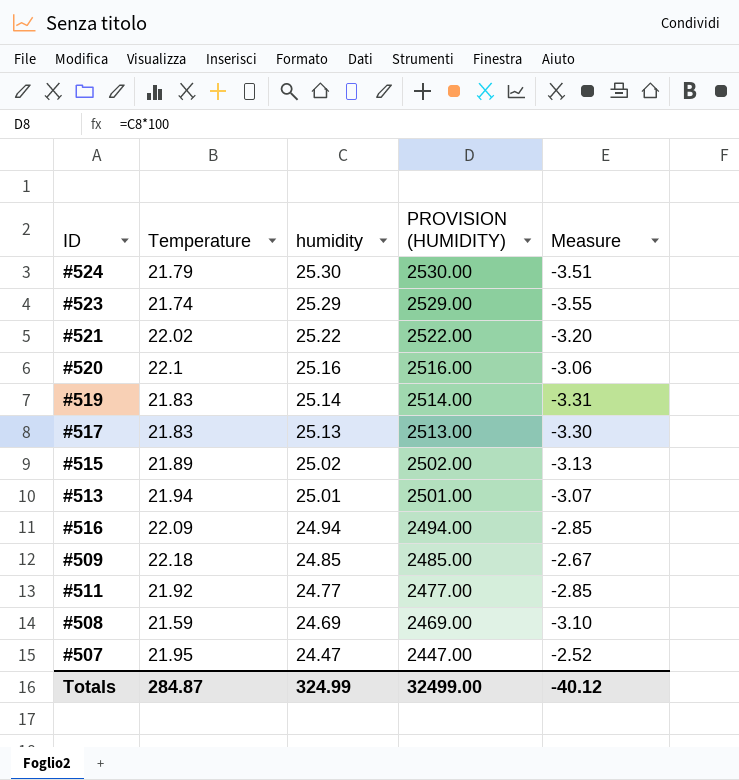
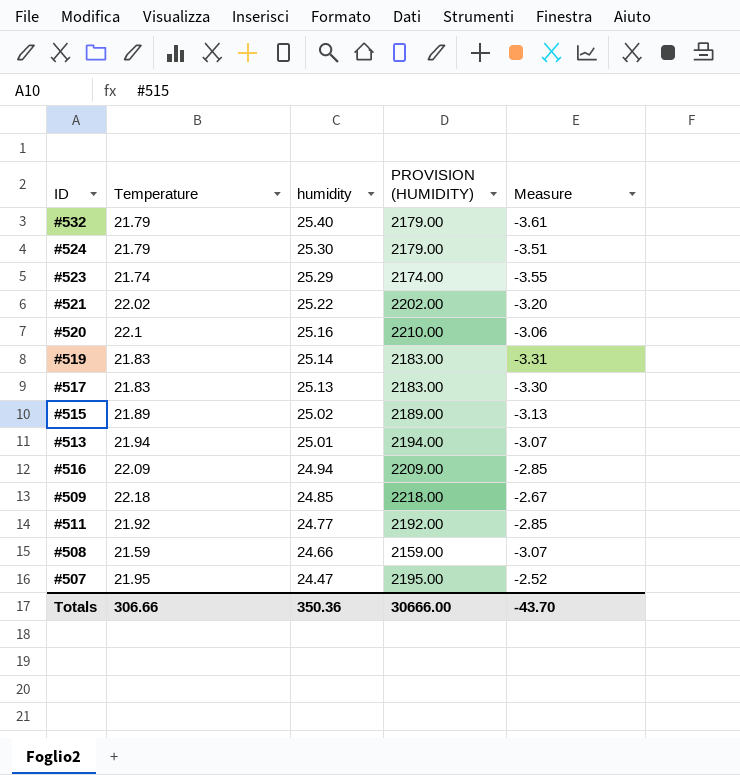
column PROVISION (HUMIDITY) | formula: [humidity] * 100 -> [Temperature] * 100
row #532: none -> 21.79 | 25.40 | 2179.00 | -3.61
#508 | humidity: 24.69 -> 24.66
#508 | Measure: -3.10 -> -3.07
Totals | Temperature: 284.87 -> 306.66
Totals | humidity: 324.99 -> 350.36
Totals | PROVISION (HUMIDITY): 32499.00 -> 30666.00
Totals | Measure: -40.12 -> -43.70

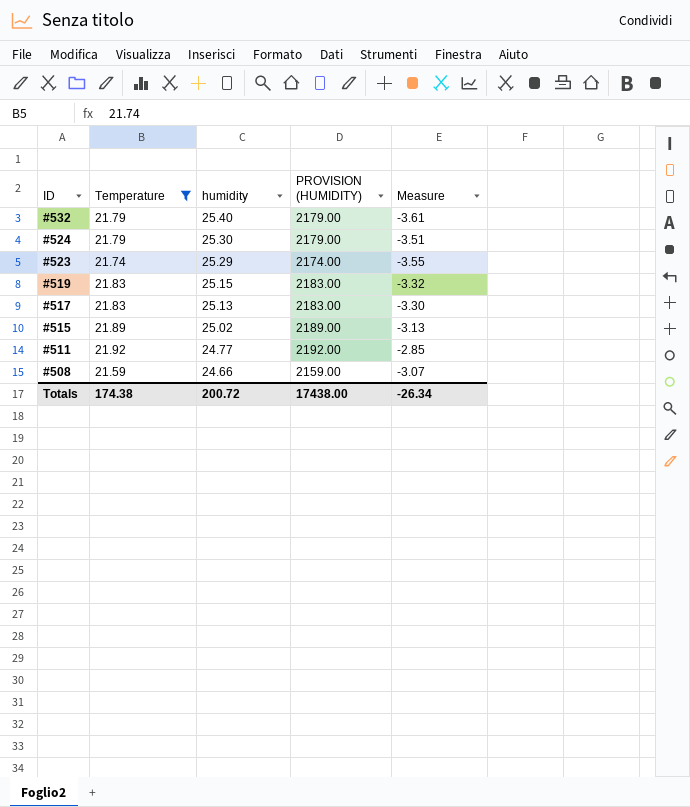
filter: none -> Temperature <= 21.92
#519 | humidity: 25.14 -> 25.15
#519 | Measure: -3.31 -> -3.32
Totals | Temperature: 306.66 -> 174.38
Totals | humidity: 350.36 -> 200.72
Totals | PROVISION (HUMIDITY): 30666.00 -> 17438.00
Totals | Measure: -43.70 -> -26.34

